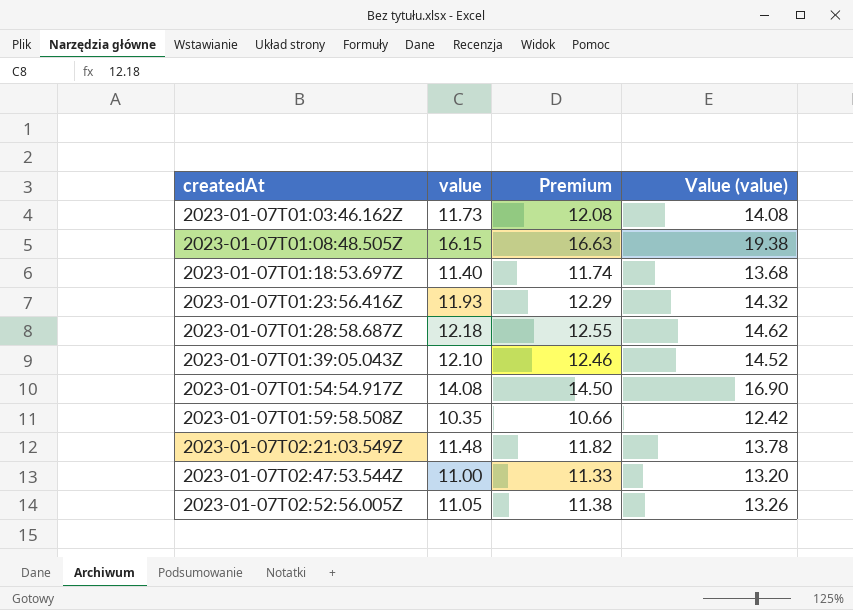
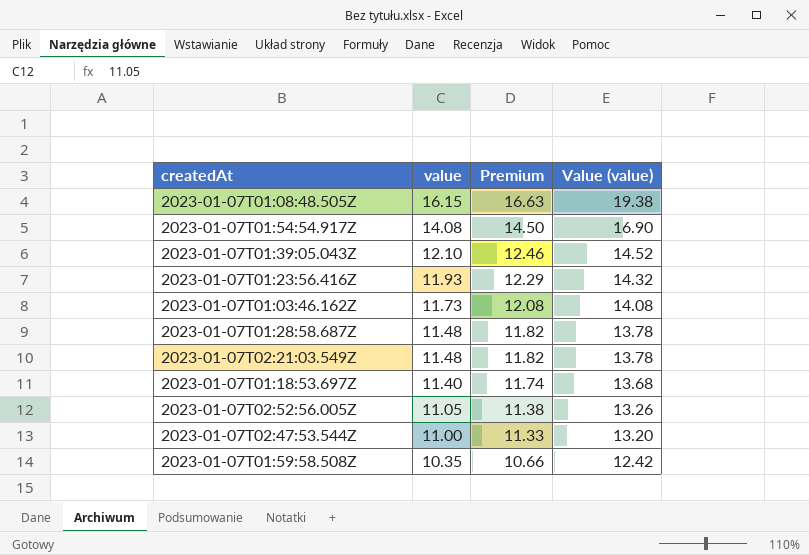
row order: createdAt ascending -> value descending
2023-01-07T01:28:58.687Z | value: 12.18 -> 11.48
2023-01-07T01:28:58.687Z | Premium: 12.55 -> 11.82
2023-01-07T01:28:58.687Z | Value (value): 14.62 -> 13.78

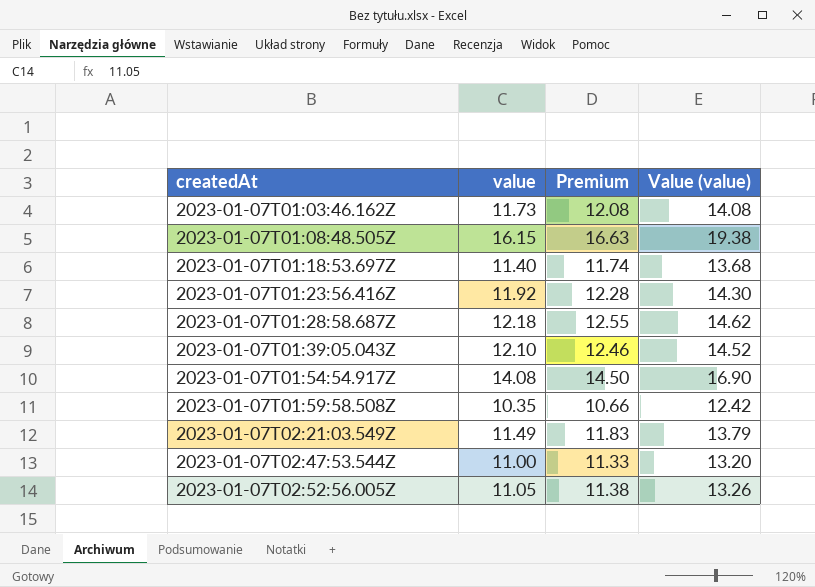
row order: value descending -> createdAt ascending
2023-01-07T01:23:56.416Z | value: 11.93 -> 11.92
2023-01-07T01:23:56.416Z | Premium: 12.29 -> 12.28
2023-01-07T01:23:56.416Z | Value (value): 14.32 -> 14.30
2023-01-07T01:28:58.687Z | value: 11.48 -> 12.18
2023-01-07T01:28:58.687Z | Premium: 11.82 -> 12.55
2023-01-07T01:28:58.687Z | Value (value): 13.78 -> 14.62
2023-01-07T02:21:03.549Z | value: 11.48 -> 11.49
2023-01-07T02:21:03.549Z | Premium: 11.82 -> 11.83
2023-01-07T02:21:03.549Z | Value (value): 13.78 -> 13.79

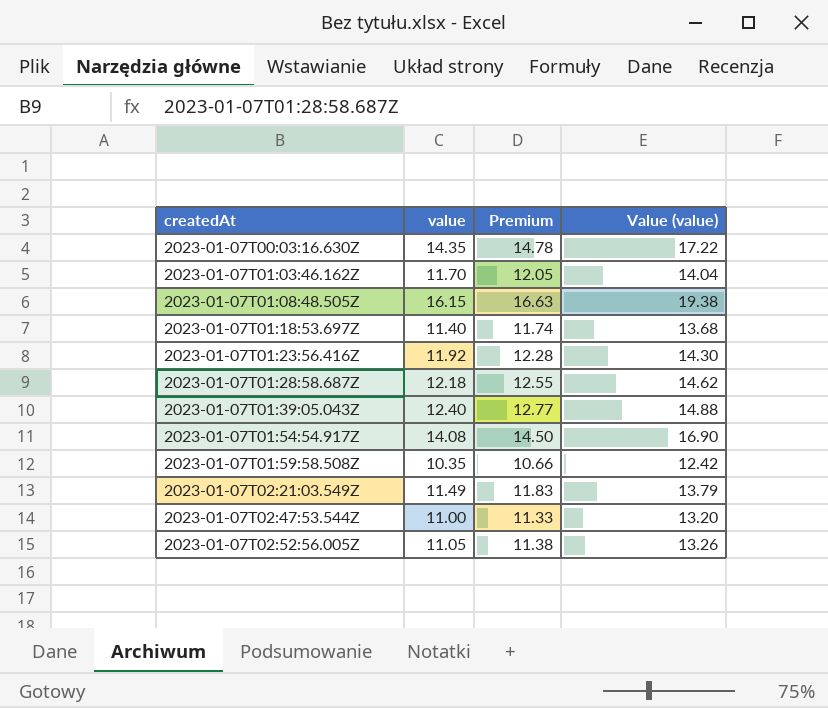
row 2023-01-07T00:03:16.630Z: none -> 14.35 | 14.78 | 17.22
2023-01-07T01:03:46.162Z | value: 11.73 -> 11.70
2023-01-07T01:03:46.162Z | Premium: 12.08 -> 12.05
2023-01-07T01:03:46.162Z | Value (value): 14.08 -> 14.04
2023-01-07T01:39:05.043Z | value: 12.10 -> 12.40
2023-01-07T01:39:05.043Z | Premium: 12.46 -> 12.77
2023-01-07T01:39:05.043Z | Value (value): 14.52 -> 14.88

